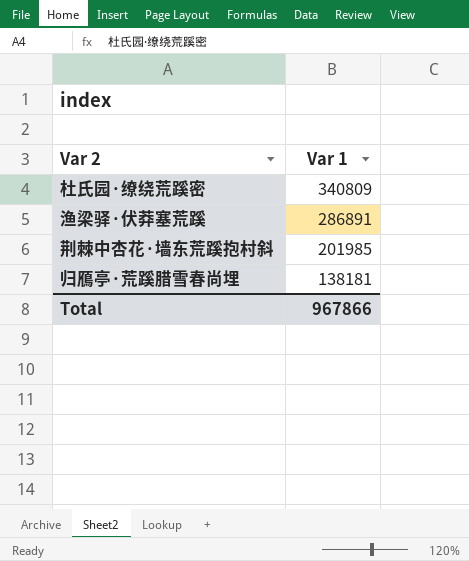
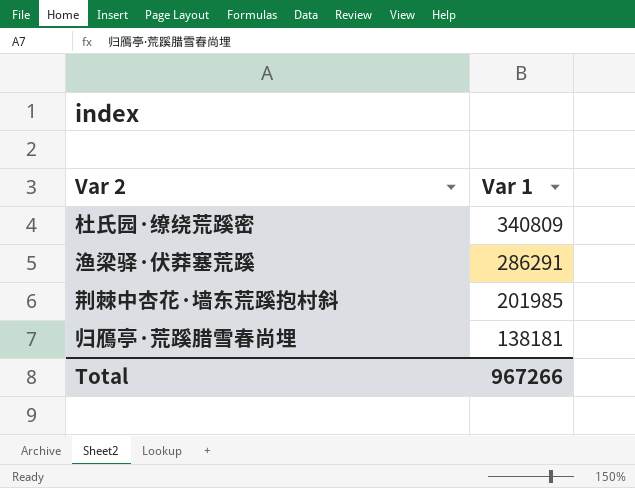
渔梁驿·伏莽塞荒蹊 | Var 1: 286891 -> 286291
Total | Var 1: 967866 -> 967266

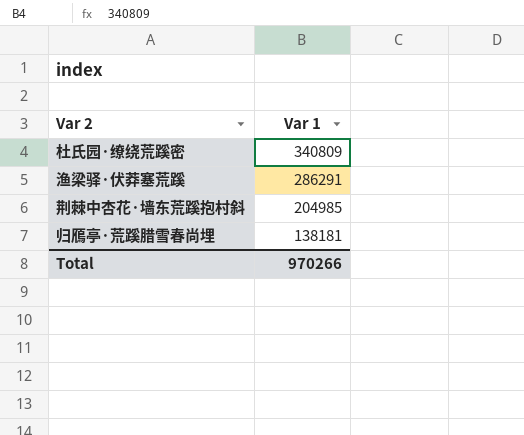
荆棘中杏花·墙东荒蹊抱村斜 | Var 1: 201985 -> 204985
Total | Var 1: 967266 -> 970266

